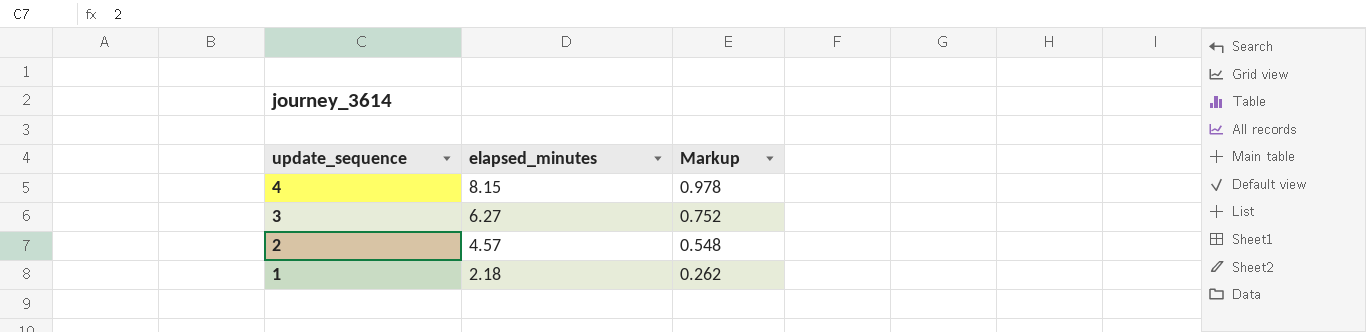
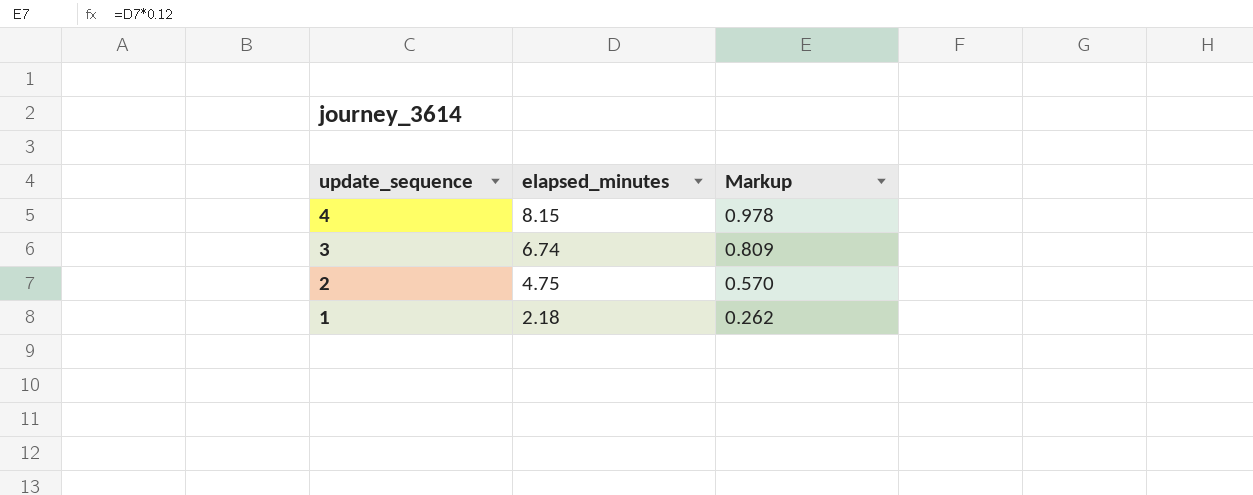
3 | elapsed_minutes: 6.27 -> 6.74
3 | Markup: 0.752 -> 0.809
2 | elapsed_minutes: 4.57 -> 4.75
2 | Markup: 0.548 -> 0.570

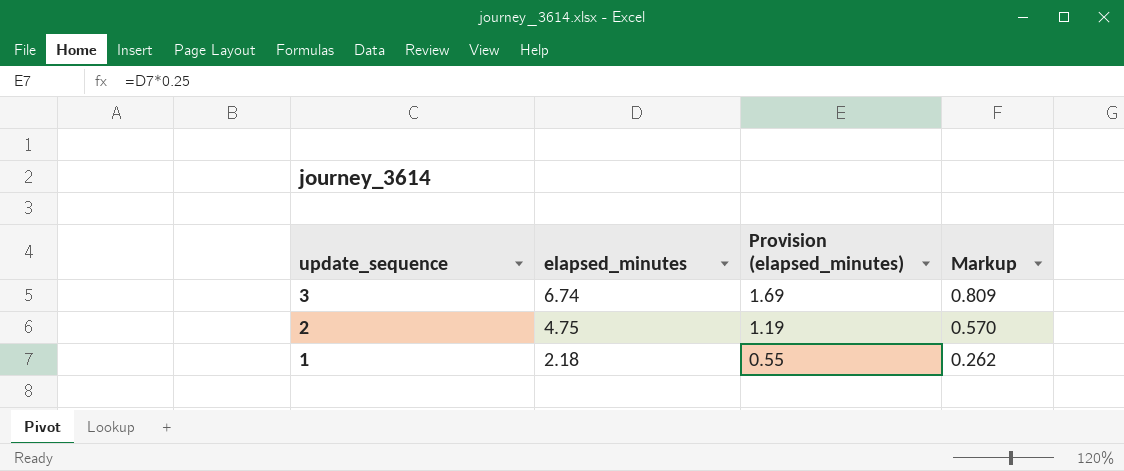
column Provision (elapsed_minutes) | formula: none -> [elapsed_minutes] * 0.25
row 4: 8.15 | 0.978 -> none

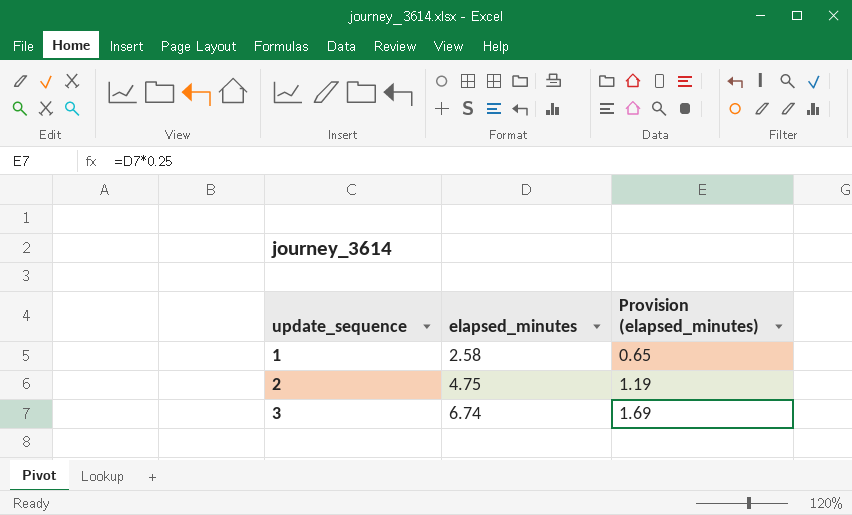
row order: update_sequence descending -> update_sequence ascending
column Markup | formula: [elapsed_minutes] * 0.12 -> none
1 | elapsed_minutes: 2.18 -> 2.58
1 | Provision (elapsed_minutes): 0.55 -> 0.65

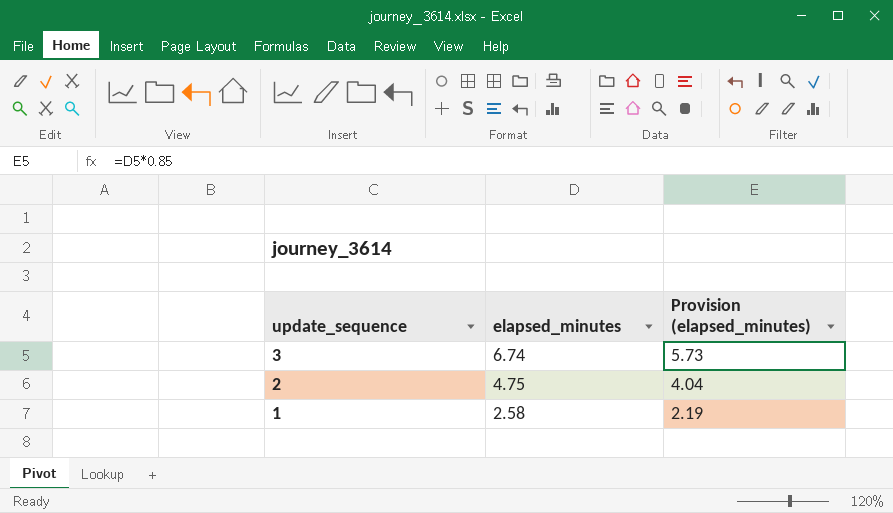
row order: update_sequence ascending -> update_sequence descending
column Provision (elapsed_minutes) | formula: [elapsed_minutes] * 0.25 -> [elapsed_minutes] * 0.85

